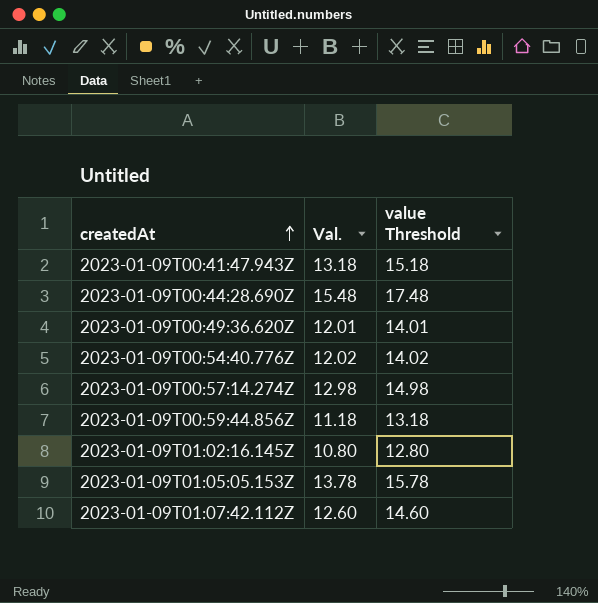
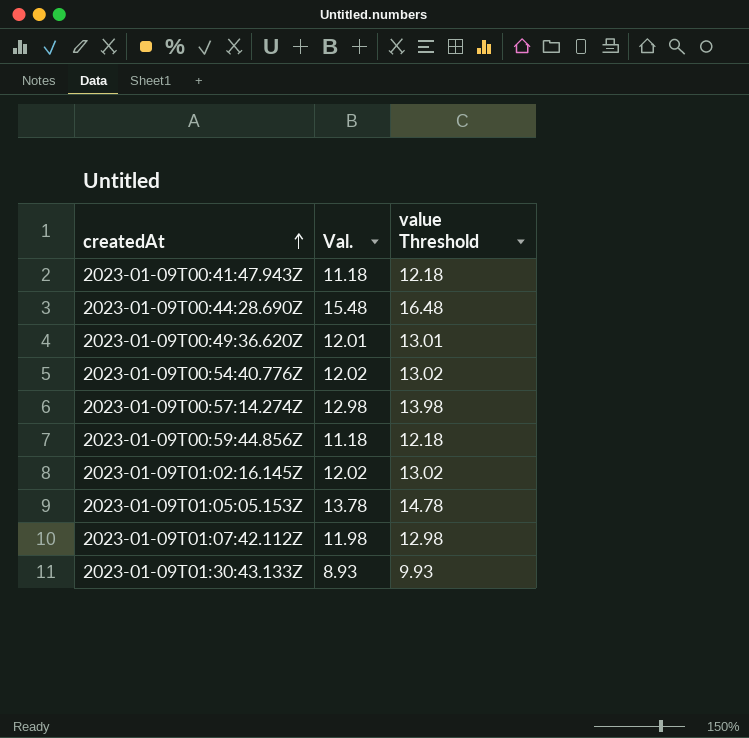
column value Threshold | formula: [Val.] + 2 -> [Val.] + 1
2023-01-09T00:41:47.943Z | Val.: 13.18 -> 11.18
2023-01-09T01:02:16.145Z | Val.: 10.80 -> 12.02
2023-01-09T01:07:42.112Z | Val.: 12.60 -> 11.98
row 2023-01-09T01:30:43.133Z: none -> 8.93 | 9.93

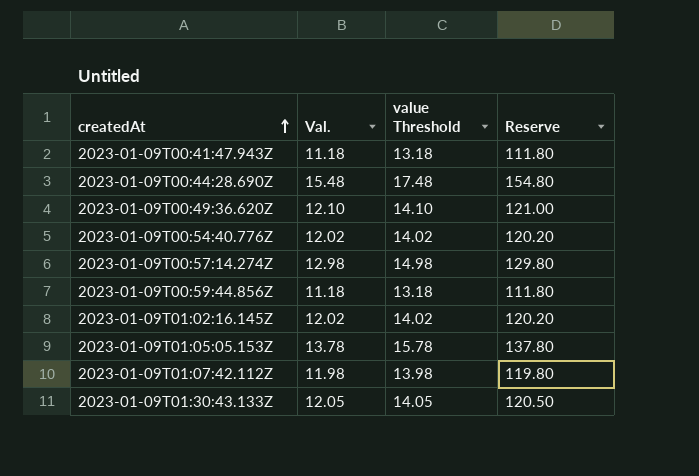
column value Threshold | formula: [Val.] + 1 -> [Val.] + 2
column Reserve | formula: none -> [Val.] * 10
2023-01-09T00:49:36.620Z | Val.: 12.01 -> 12.10
2023-01-09T01:30:43.133Z | Val.: 8.93 -> 12.05

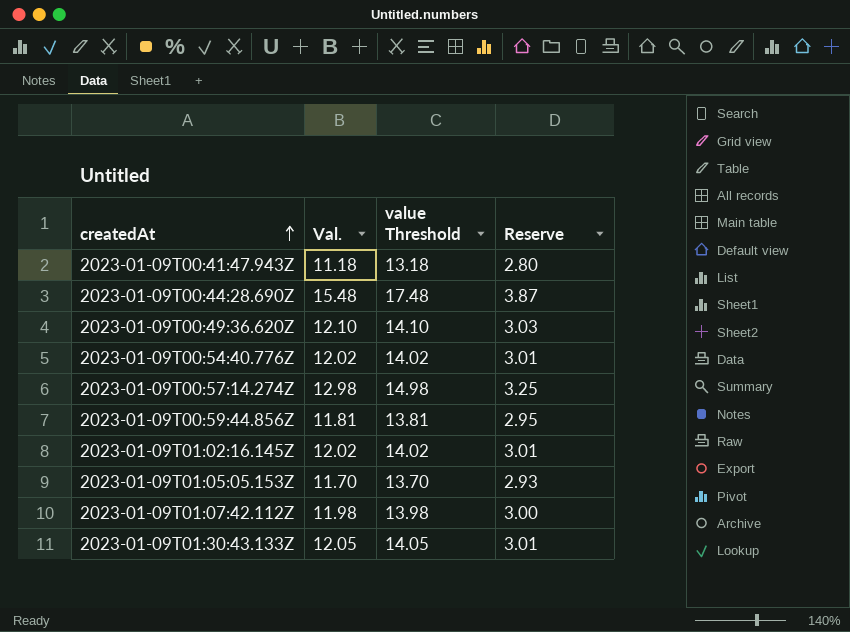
column Reserve | formula: [Val.] * 10 -> [Val.] * 0.25
2023-01-09T00:59:44.856Z | Val.: 11.18 -> 11.81
2023-01-09T00:59:44.856Z | value Threshold: 13.18 -> 13.81
2023-01-09T01:05:05.153Z | Val.: 13.78 -> 11.70
2023-01-09T01:05:05.153Z | value Threshold: 15.78 -> 13.70

